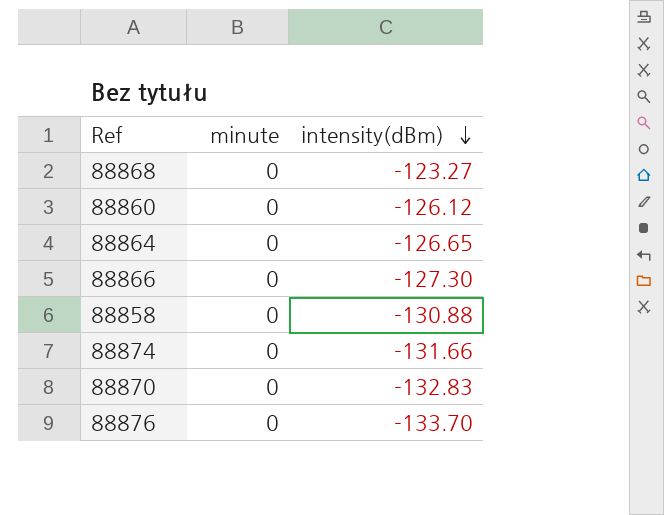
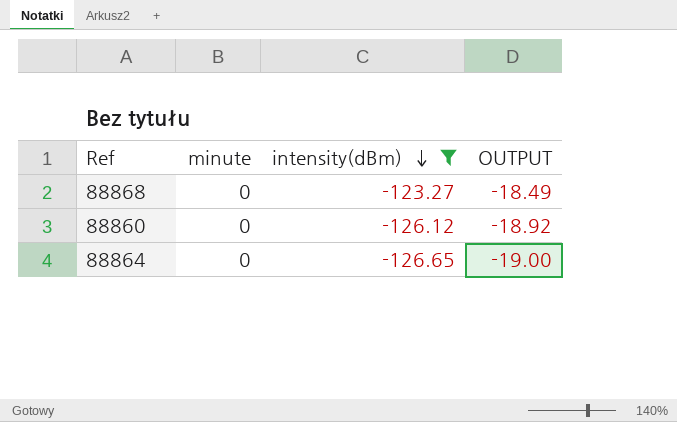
filter: none -> intensity(dBm) >= -126.65
column OUTPUT | formula: none -> [intensity(dBm)] * 0.15

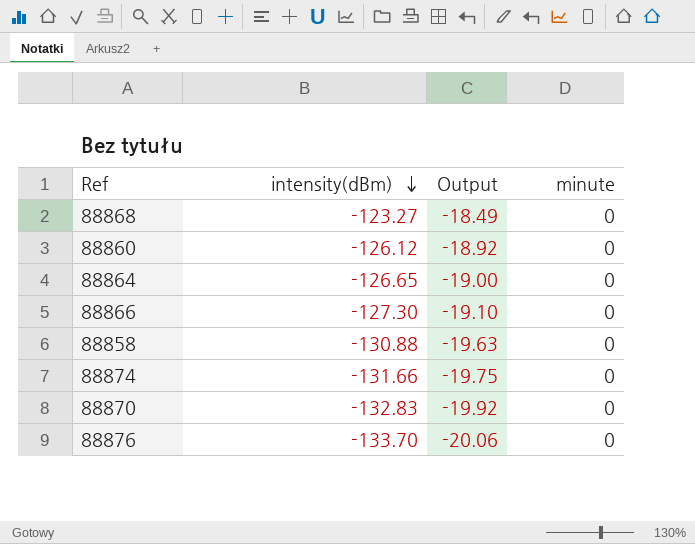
filter: intensity(dBm) >= -126.65 -> none
column name: OUTPUT -> Output
column minute | position: 2 -> 4

